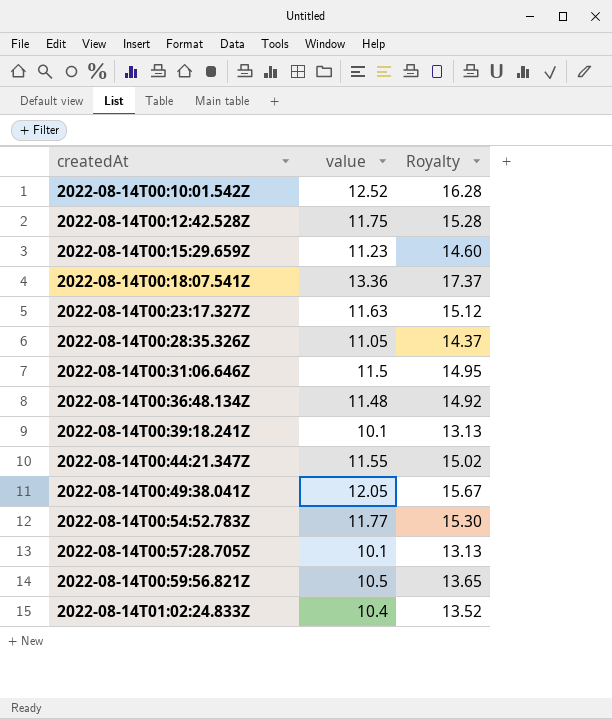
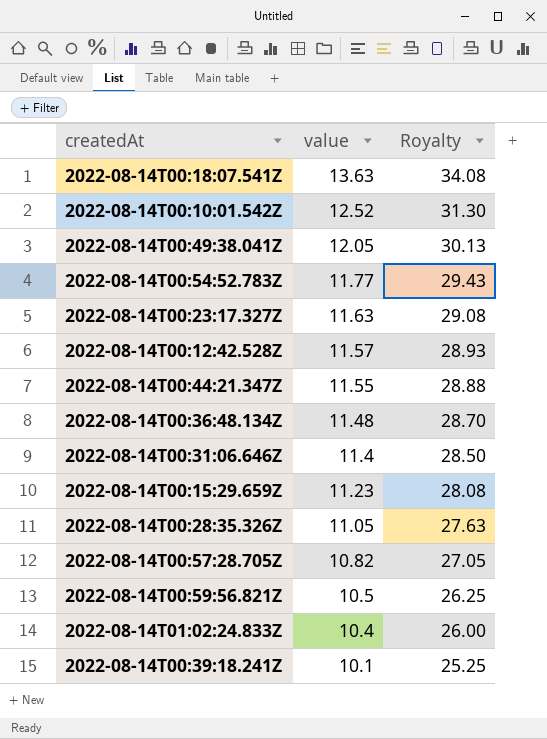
row order: createdAt ascending -> value descending
column Royalty | formula: [value] * 1.3 -> [value] * 2.5
2022-08-14T00:18:07.541Z | value: 13.36 -> 13.63
2022-08-14T00:12:42.528Z | value: 11.75 -> 11.57
2022-08-14T00:31:06.646Z | value: 11.5 -> 11.4
2022-08-14T00:57:28.705Z | value: 10.1 -> 10.82

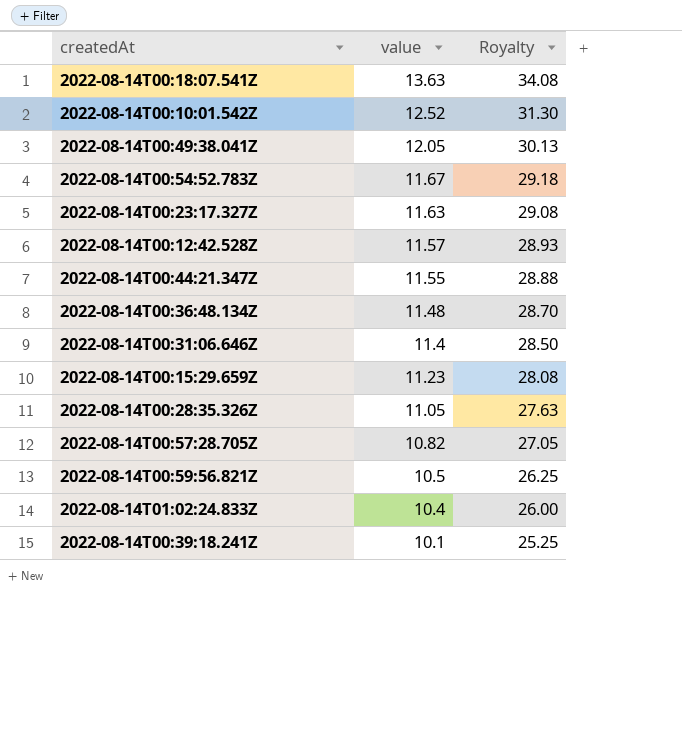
2022-08-14T00:54:52.783Z | value: 11.77 -> 11.67
2022-08-14T00:54:52.783Z | Royalty: 29.43 -> 29.18

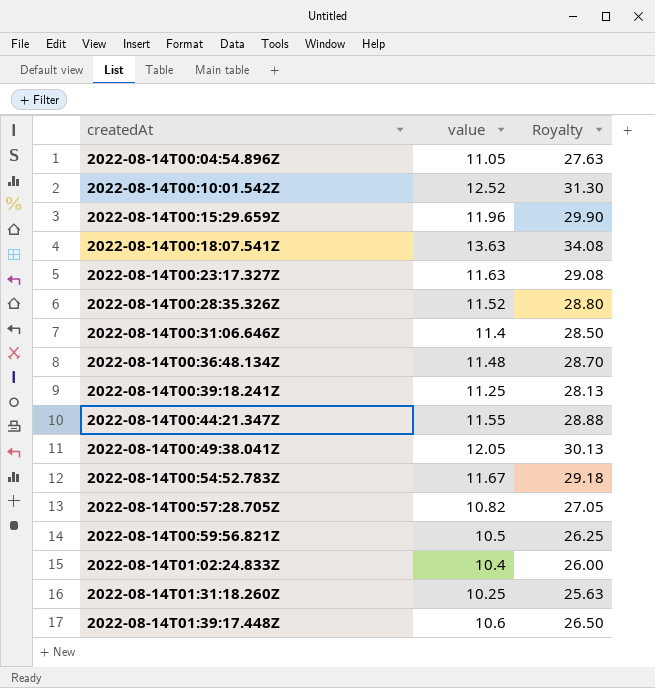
row order: value descending -> createdAt ascending
row 2022-08-14T00:12:42.528Z: 11.57 | 28.93 -> none
row 2022-08-14T00:04:54.896Z: none -> 11.05 | 27.63
2022-08-14T00:15:29.659Z | value: 11.23 -> 11.96
2022-08-14T00:15:29.659Z | Royalty: 28.08 -> 29.90
2022-08-14T00:28:35.326Z | value: 11.05 -> 11.52
2022-08-14T00:28:35.326Z | Royalty: 27.63 -> 28.80
2022-08-14T00:39:18.241Z | value: 10.1 -> 11.25
2022-08-14T00:39:18.241Z | Royalty: 25.25 -> 28.13
row 2022-08-14T01:31:18.260Z: none -> 10.25 | 25.63
row 2022-08-14T01:39:17.448Z: none -> 10.6 | 26.50

